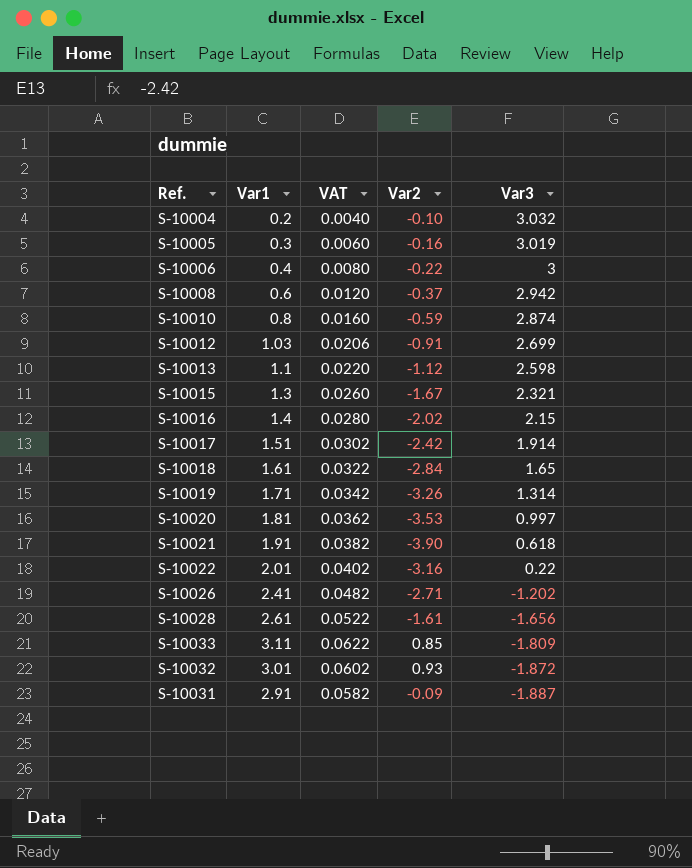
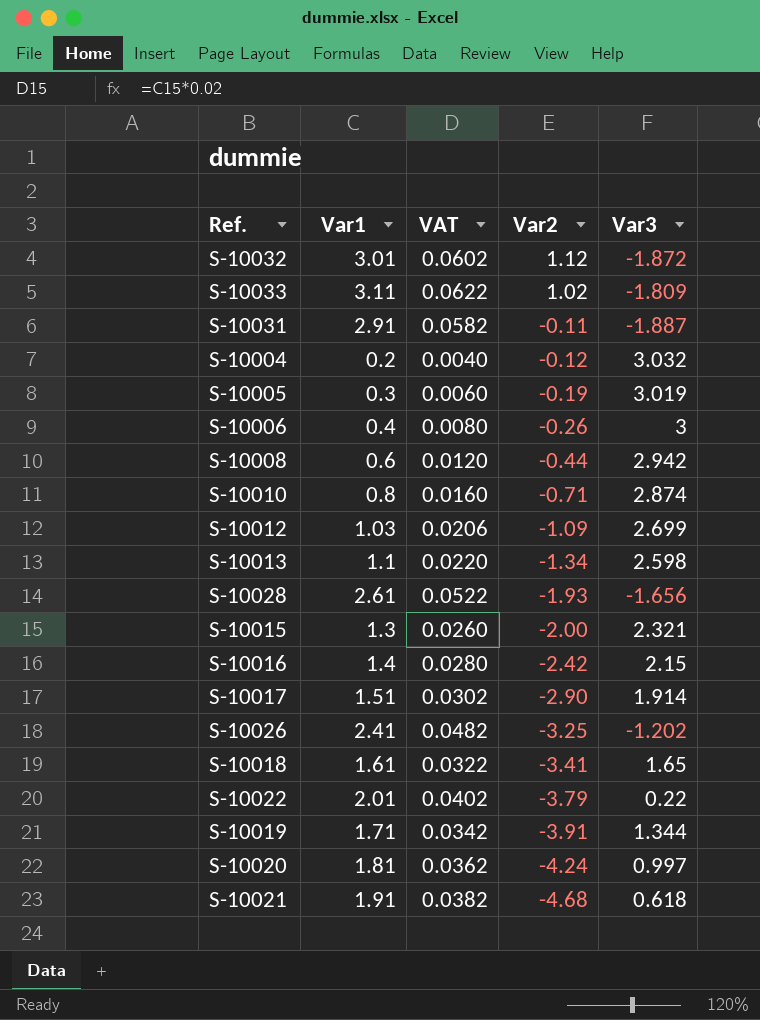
row order: Var3 descending -> Var2 descending
S-10032 | Var2: 0.93 -> 1.12
S-10033 | Var2: 0.85 -> 1.02
S-10031 | Var2: -0.09 -> -0.11
S-10004 | Var2: -0.10 -> -0.12
S-10005 | Var2: -0.16 -> -0.19
S-10006 | Var2: -0.22 -> -0.26
S-10008 | Var2: -0.37 -> -0.44
S-10010 | Var2: -0.59 -> -0.71
S-10012 | Var2: -0.91 -> -1.09
S-10013 | Var2: -1.12 -> -1.34
S-10028 | Var2: -1.61 -> -1.93
S-10015 | Var2: -1.67 -> -2.00
S-10016 | Var2: -2.02 -> -2.42
S-10017 | Var2: -2.42 -> -2.90
S-10026 | Var2: -2.71 -> -3.25
S-10018 | Var2: -2.84 -> -3.41
S-10022 | Var2: -3.16 -> -3.79
S-10019 | Var2: -3.26 -> -3.91
S-10019 | Var3: 1.314 -> 1.344
S-10020 | Var2: -3.53 -> -4.24
S-10021 | Var2: -3.90 -> -4.68

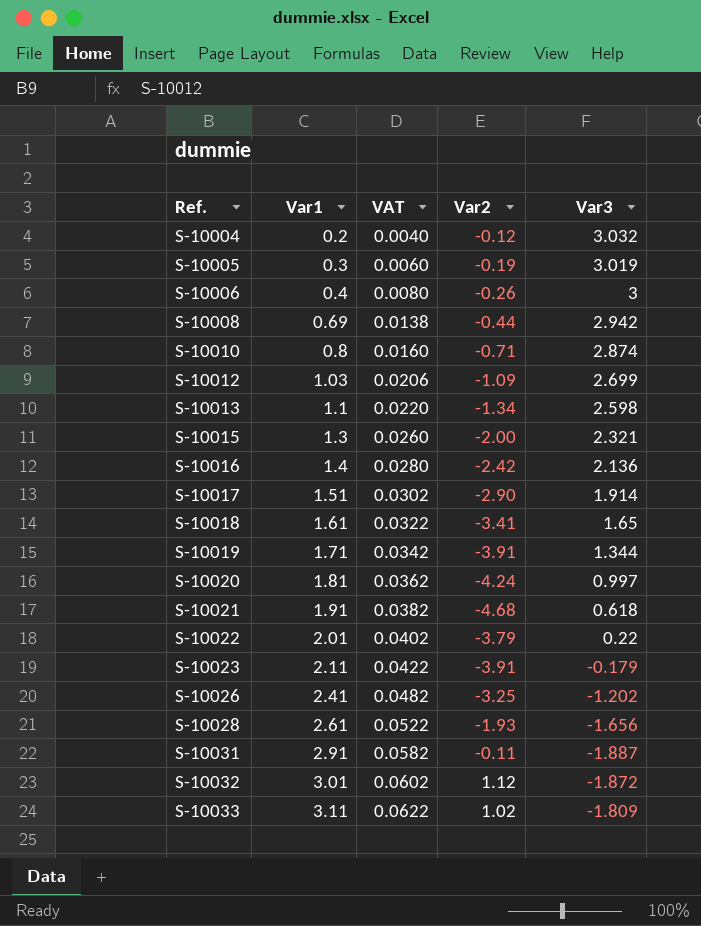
row order: Var2 descending -> Ref. ascending
S-10008 | Var1: 0.6 -> 0.69
S-10008 | VAT: 0.0120 -> 0.0138
S-10016 | Var3: 2.15 -> 2.136
row S-10023: none -> 2.11 | 0.0422 | -3.91 | -0.179

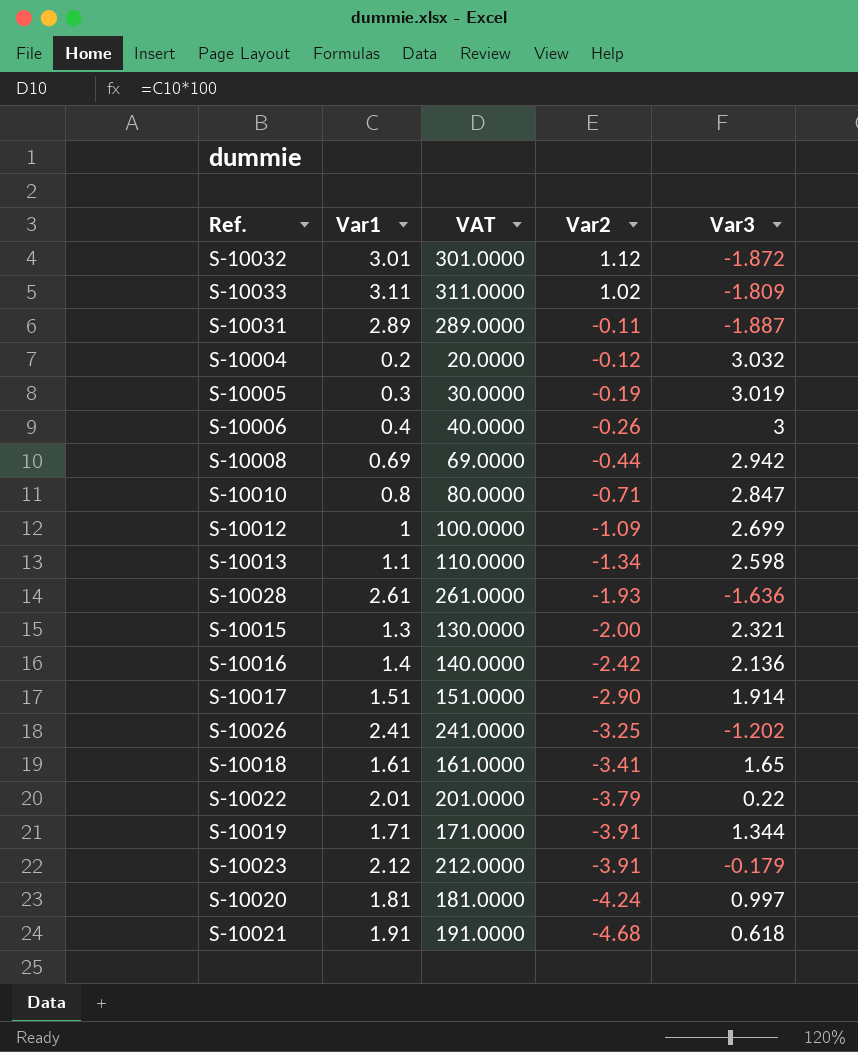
row order: Ref. ascending -> Var2 descending
column VAT | formula: [Var1] * 0.02 -> [Var1] * 100
S-10031 | Var1: 2.91 -> 2.89
S-10010 | Var3: 2.874 -> 2.847
S-10012 | Var1: 1.03 -> 1
S-10028 | Var3: -1.656 -> -1.636
S-10023 | Var1: 2.11 -> 2.12

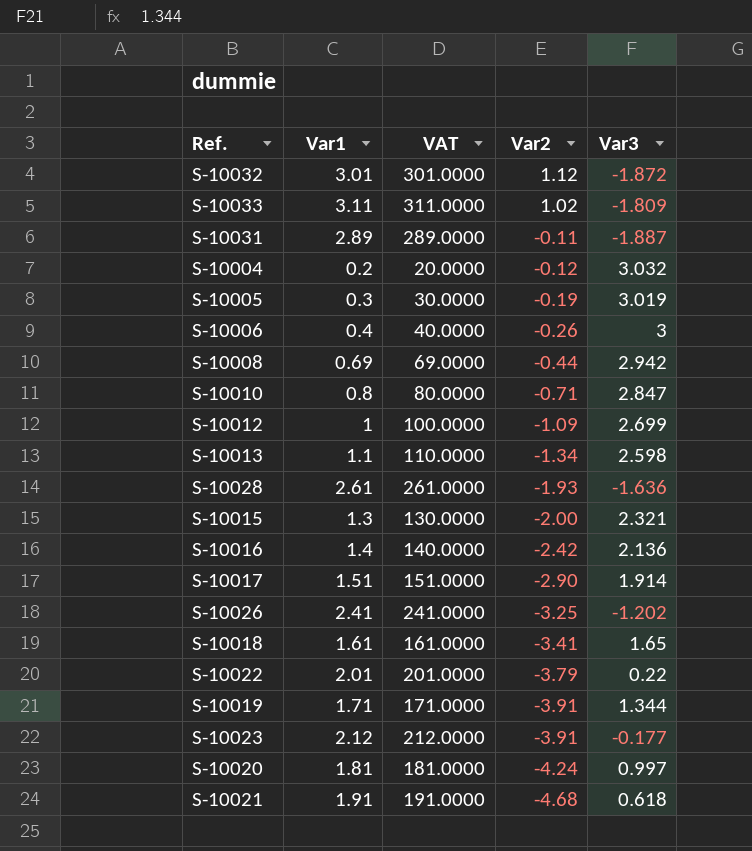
S-10023 | Var3: -0.179 -> -0.177

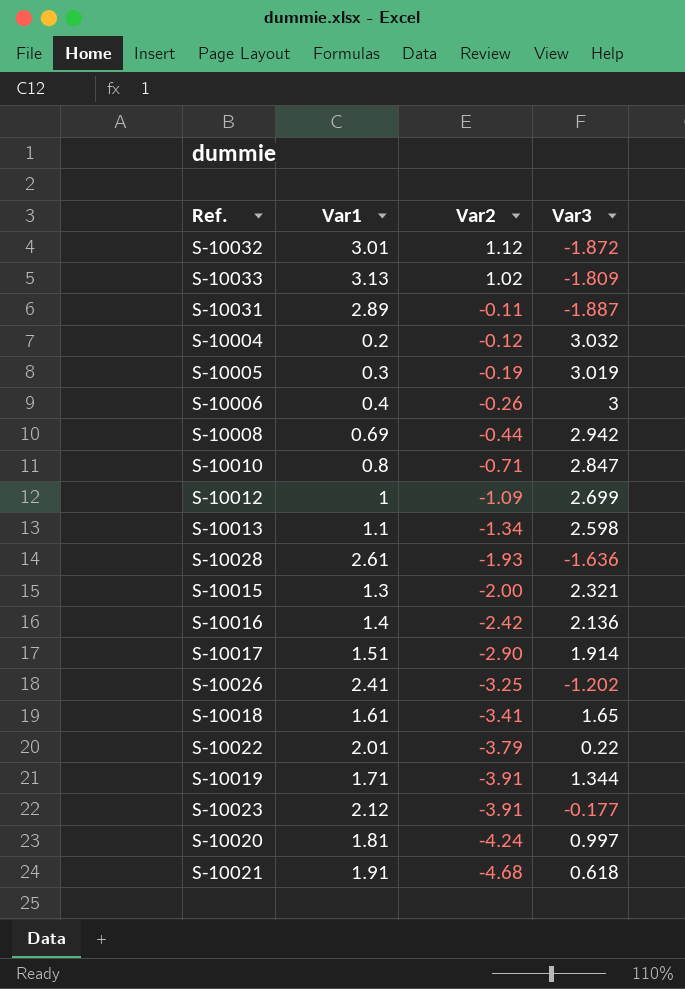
column VAT | formula: [Var1] * 100 -> none
S-10033 | Var1: 3.11 -> 3.13

